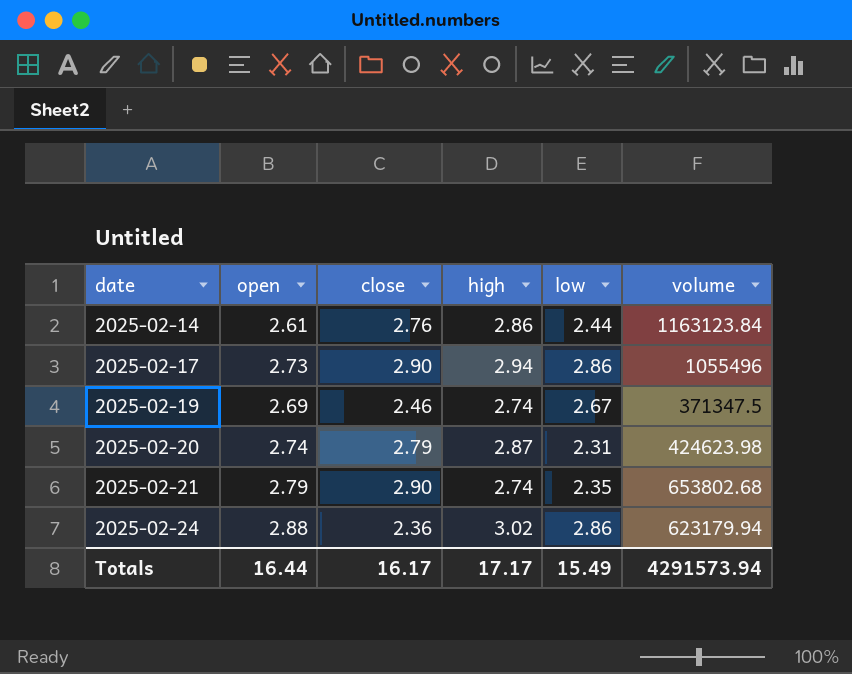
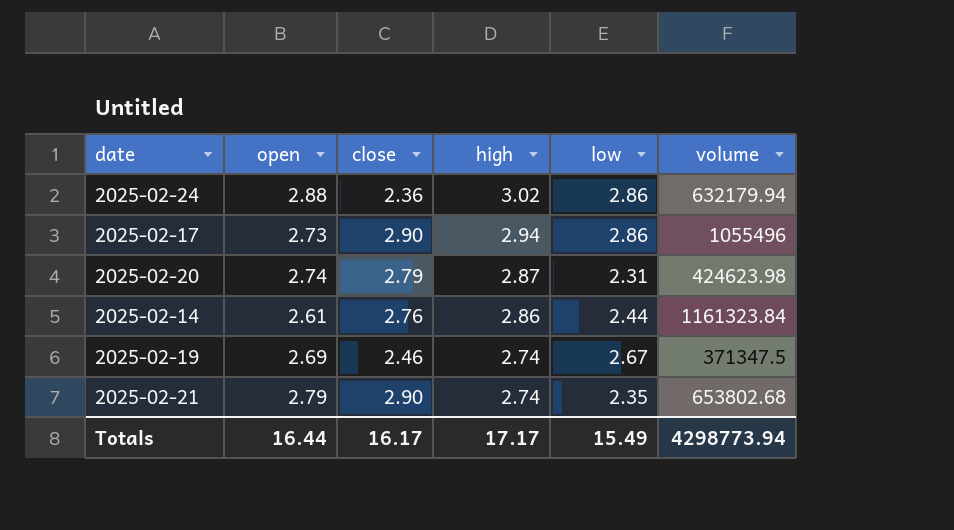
row order: date ascending -> high descending
2025-02-24 | volume: 623179.94 -> 632179.94
2025-02-14 | volume: 1163123.84 -> 1161323.84
Totals | volume: 4291573.94 -> 4298773.94

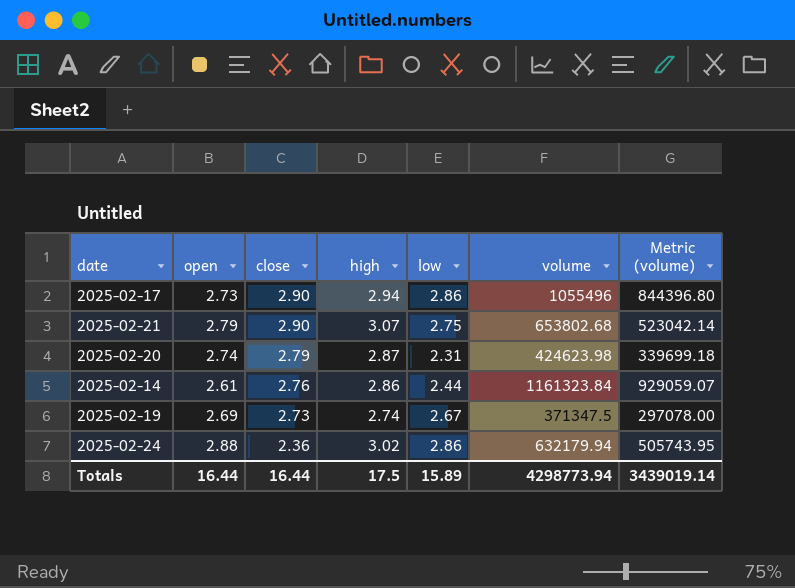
row order: high descending -> close descending
column Metric (volume) | formula: none -> [volume] * 0.8
2025-02-21 | high: 2.74 -> 3.07
2025-02-21 | low: 2.35 -> 2.75
2025-02-19 | close: 2.46 -> 2.73
Totals | close: 16.17 -> 16.44
Totals | high: 17.17 -> 17.5
Totals | low: 15.49 -> 15.89

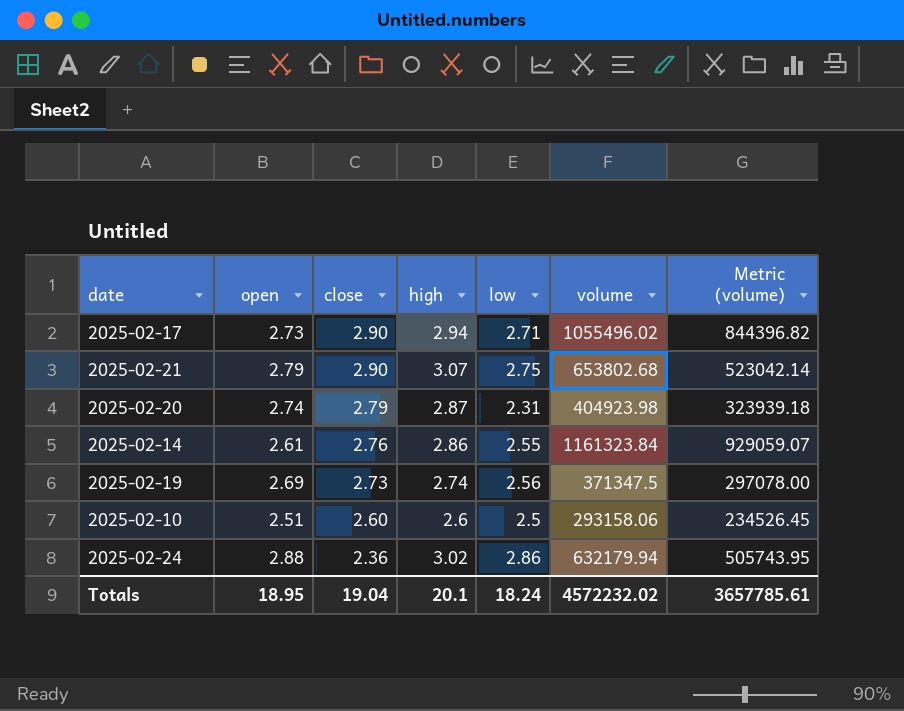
2025-02-17 | low: 2.86 -> 2.71
2025-02-17 | volume: 1055496 -> 1055496.02
2025-02-17 | Metric (volume): 844396.80 -> 844396.82
2025-02-20 | volume: 424623.98 -> 404923.98
2025-02-20 | Metric (volume): 339699.18 -> 323939.18
2025-02-14 | low: 2.44 -> 2.55
2025-02-19 | low: 2.67 -> 2.56
row 2025-02-10: none -> 2.51 | 2.60 | 2.6 | 2.5 | 293158.06 | 234526.45
Totals | open: 16.44 -> 18.95
Totals | close: 16.44 -> 19.04
Totals | high: 17.5 -> 20.1
Totals | low: 15.89 -> 18.24
Totals | volume: 4298773.94 -> 4572232.02
Totals | Metric (volume): 3439019.14 -> 3657785.61

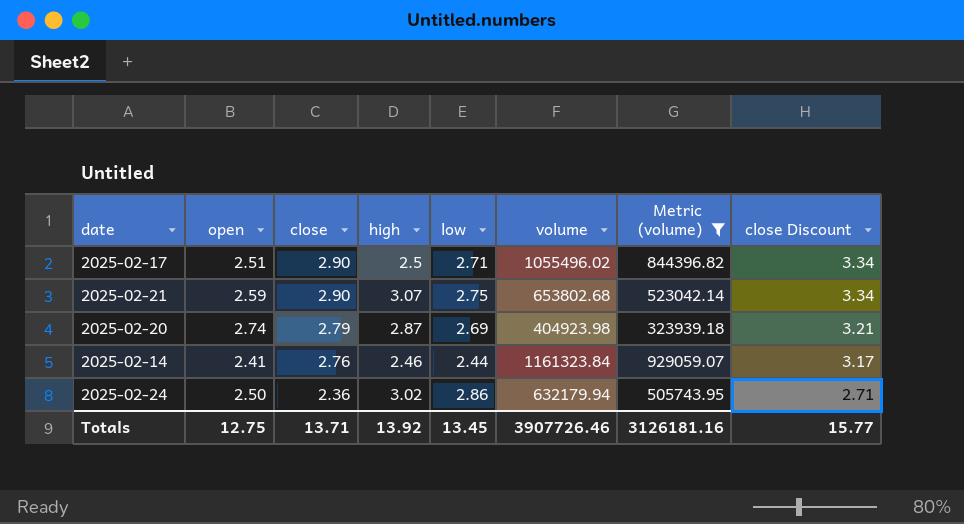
filter: none -> Metric (volume) >= 323939.18
column close Discount | formula: none -> [close] * 1.15
2025-02-17 | open: 2.73 -> 2.51
2025-02-17 | high: 2.94 -> 2.5
2025-02-21 | open: 2.79 -> 2.59
2025-02-20 | low: 2.31 -> 2.69
2025-02-14 | open: 2.61 -> 2.41
2025-02-14 | high: 2.86 -> 2.46
2025-02-14 | low: 2.55 -> 2.44
2025-02-24 | open: 2.88 -> 2.50
Totals | open: 18.95 -> 12.75
Totals | close: 19.04 -> 13.71
Totals | high: 20.1 -> 13.92
Totals | low: 18.24 -> 13.45
Totals | volume: 4572232.02 -> 3907726.46
Totals | Metric (volume): 3657785.61 -> 3126181.16

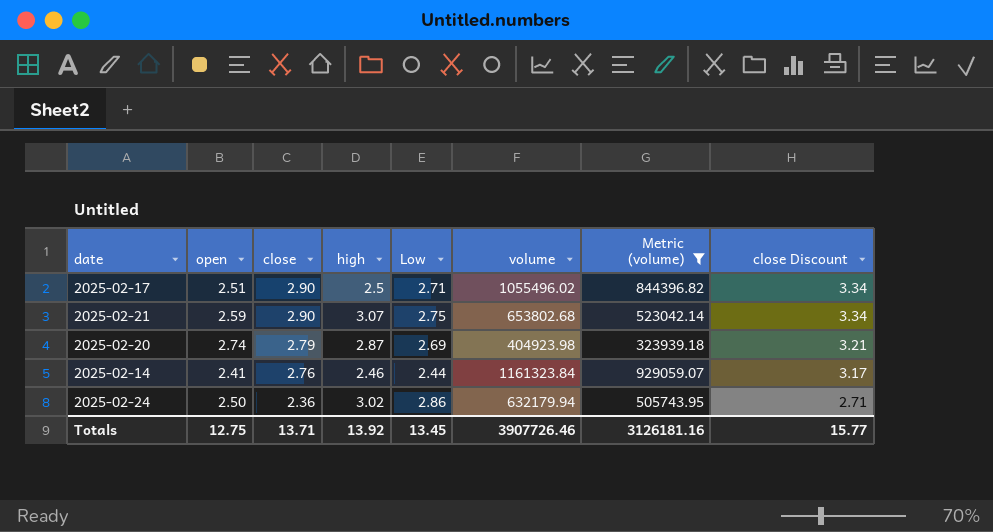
column name: low -> Low

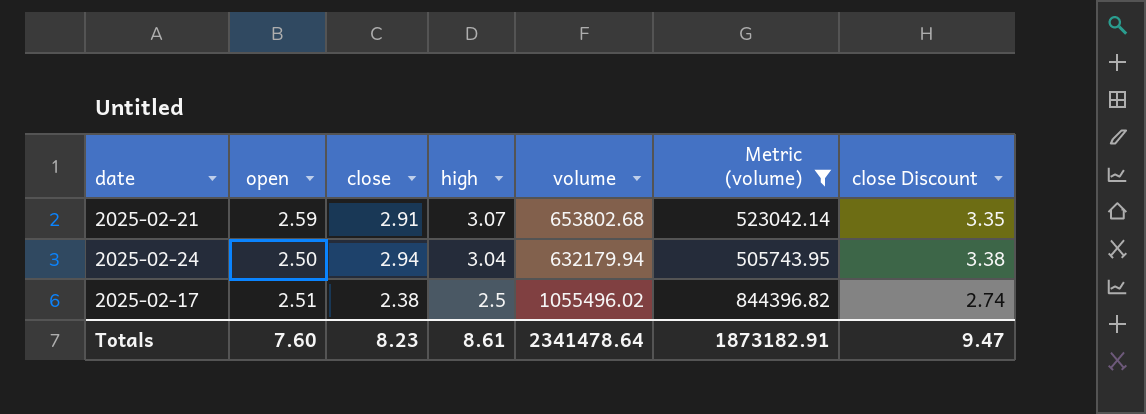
row order: close descending -> high descending
column Low | position: 5 -> none
row 2025-02-20: 2.74 | 2.79 | 2.87 | 2.69 | 404923.98 | 323939.18 | 3.21 -> none
row 2025-02-14: 2.41 | 2.76 | 2.46 | 2.44 | 1161323.84 | 929059.07 | 3.17 -> none
2025-02-21 | close: 2.90 -> 2.91
2025-02-21 | close Discount: 3.34 -> 3.35
2025-02-24 | close: 2.36 -> 2.94
2025-02-24 | high: 3.02 -> 3.04
2025-02-24 | close Discount: 2.71 -> 3.38
2025-02-17 | close: 2.90 -> 2.38
2025-02-17 | close Discount: 3.34 -> 2.74
Totals | open: 12.75 -> 7.60
Totals | close: 13.71 -> 8.23
Totals | high: 13.92 -> 8.61
Totals | volume: 3907726.46 -> 2341478.64
Totals | Metric (volume): 3126181.16 -> 1873182.91
Totals | close Discount: 15.77 -> 9.47

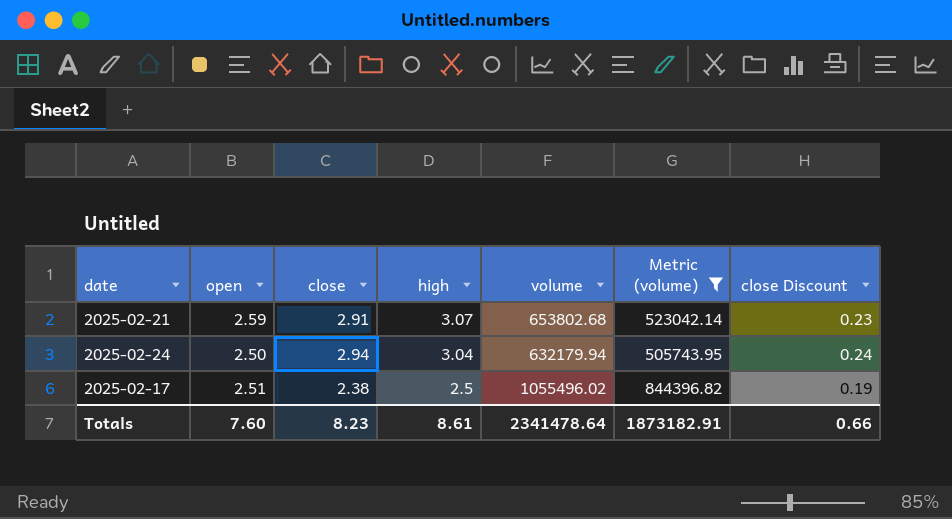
column close Discount | formula: [close] * 1.15 -> [close] * 0.08
Totals | close Discount: 9.47 -> 0.66

